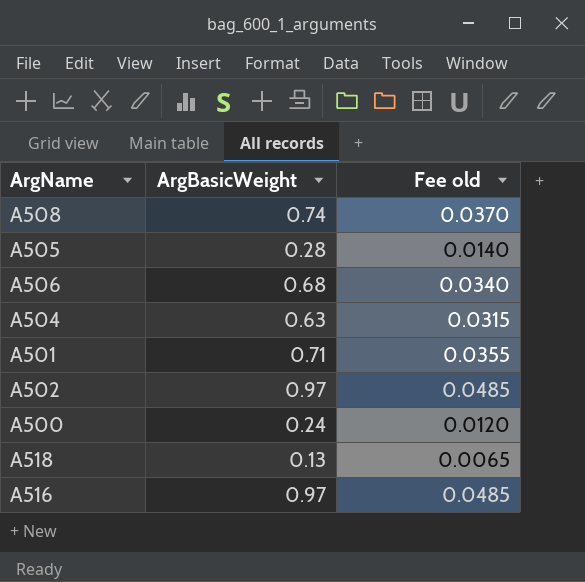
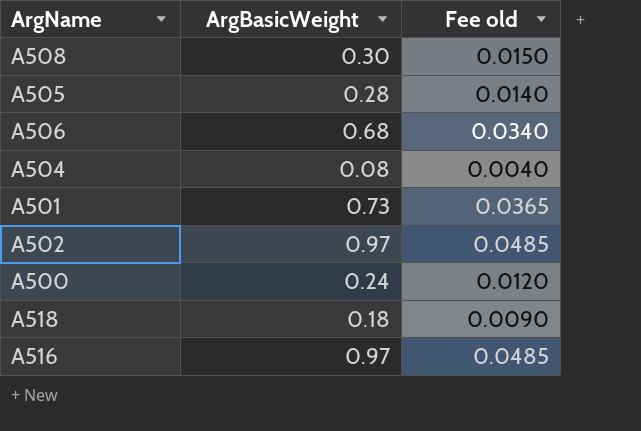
A508 | ArgBasicWeight: 0.74 -> 0.30
A508 | Fee old: 0.0370 -> 0.0150
A504 | ArgBasicWeight: 0.63 -> 0.08
A504 | Fee old: 0.0315 -> 0.0040
A501 | ArgBasicWeight: 0.71 -> 0.73
A501 | Fee old: 0.0355 -> 0.0365
A518 | ArgBasicWeight: 0.13 -> 0.18
A518 | Fee old: 0.0065 -> 0.0090

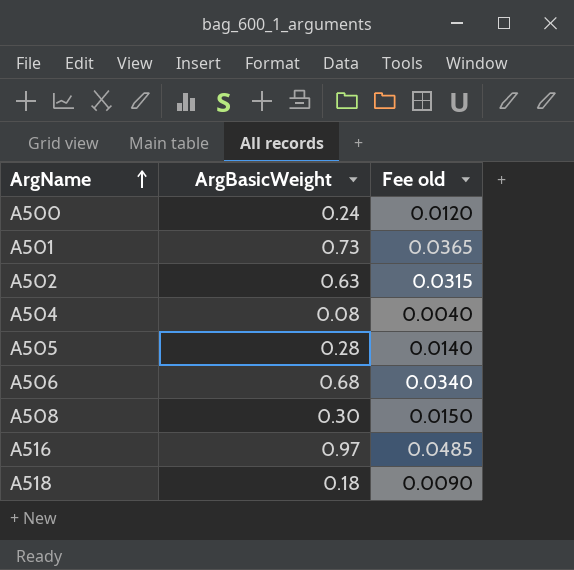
row order: none -> ArgName ascending
A502 | ArgBasicWeight: 0.97 -> 0.63
A502 | Fee old: 0.0485 -> 0.0315

